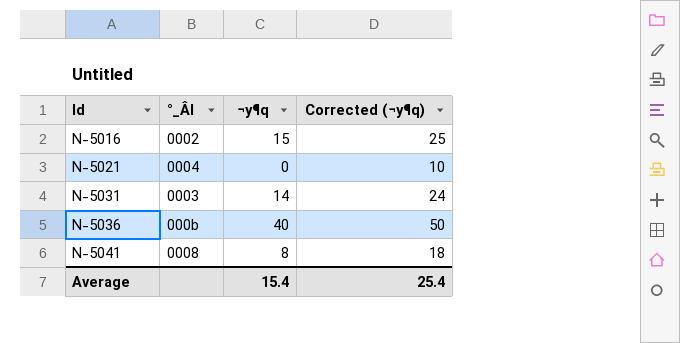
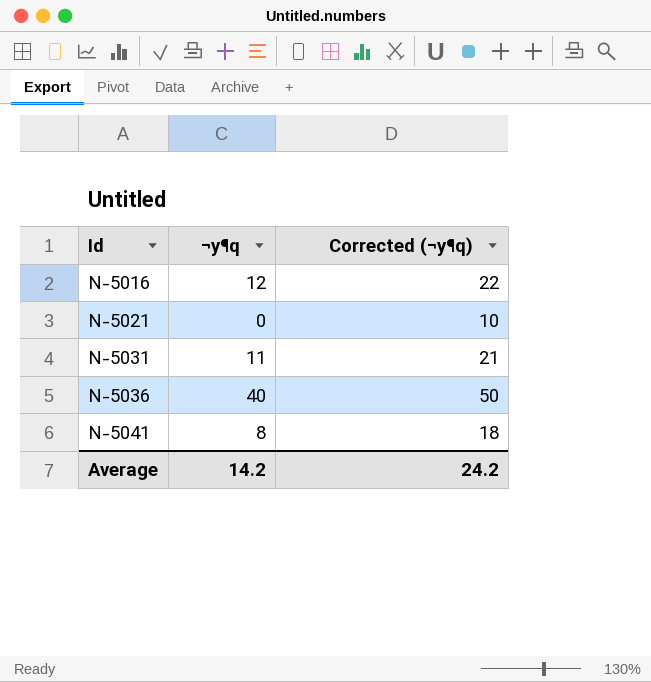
column °_ÂI | position: 2 -> none
N-5016 | ¬y¶q: 15 -> 12
N-5016 | Corrected (¬y¶q): 25 -> 22
N-5031 | ¬y¶q: 14 -> 11
N-5031 | Corrected (¬y¶q): 24 -> 21
Average | ¬y¶q: 15.4 -> 14.2
Average | Corrected (¬y¶q): 25.4 -> 24.2

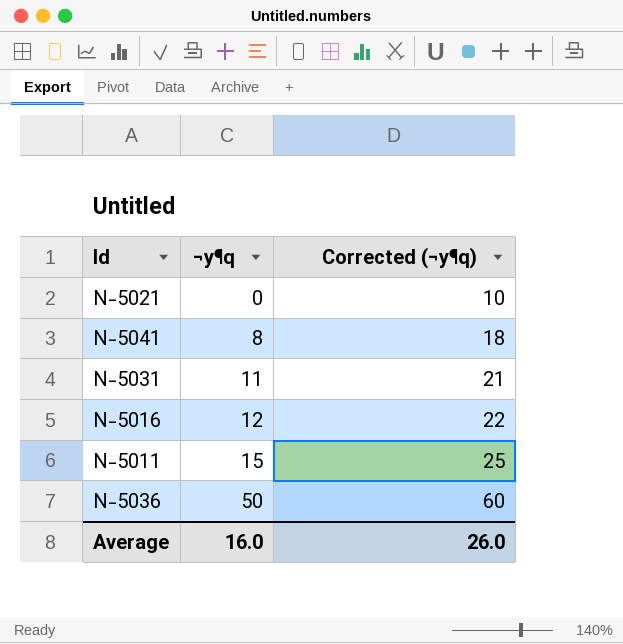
row order: Id ascending -> ¬y¶q ascending
row N-5011: none -> 15 | 25
N-5036 | ¬y¶q: 40 -> 50
N-5036 | Corrected (¬y¶q): 50 -> 60
Average | ¬y¶q: 14.2 -> 16.0
Average | Corrected (¬y¶q): 24.2 -> 26.0

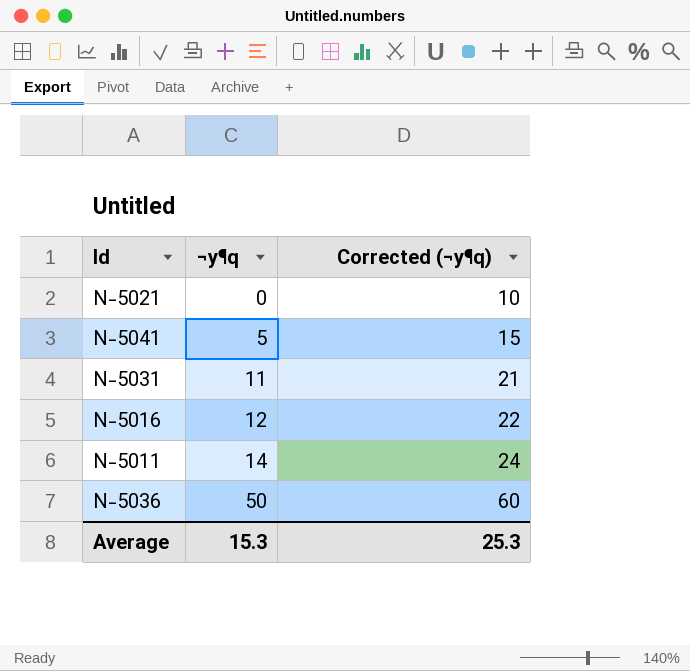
N-5041 | ¬y¶q: 8 -> 5
N-5041 | Corrected (¬y¶q): 18 -> 15
N-5011 | ¬y¶q: 15 -> 14
N-5011 | Corrected (¬y¶q): 25 -> 24
Average | ¬y¶q: 16.0 -> 15.3
Average | Corrected (¬y¶q): 26.0 -> 25.3

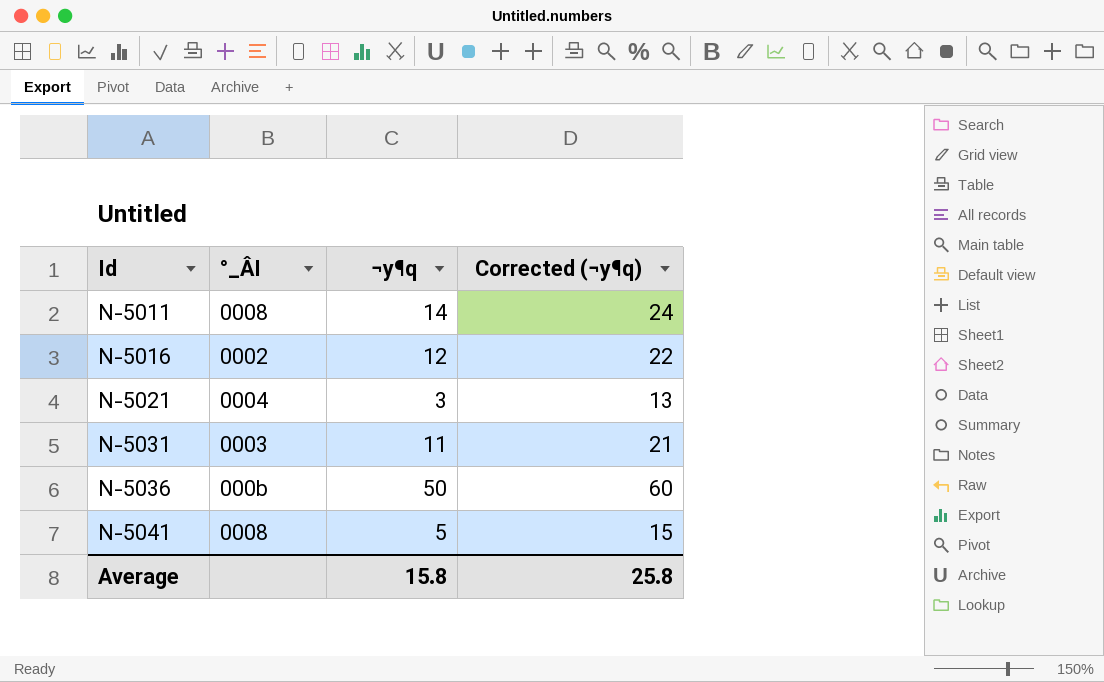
row order: ¬y¶q ascending -> Id ascending
column °_ÂI | position: none -> 2
N-5021 | ¬y¶q: 0 -> 3
N-5021 | Corrected (¬y¶q): 10 -> 13
Average | ¬y¶q: 15.3 -> 15.8
Average | Corrected (¬y¶q): 25.3 -> 25.8

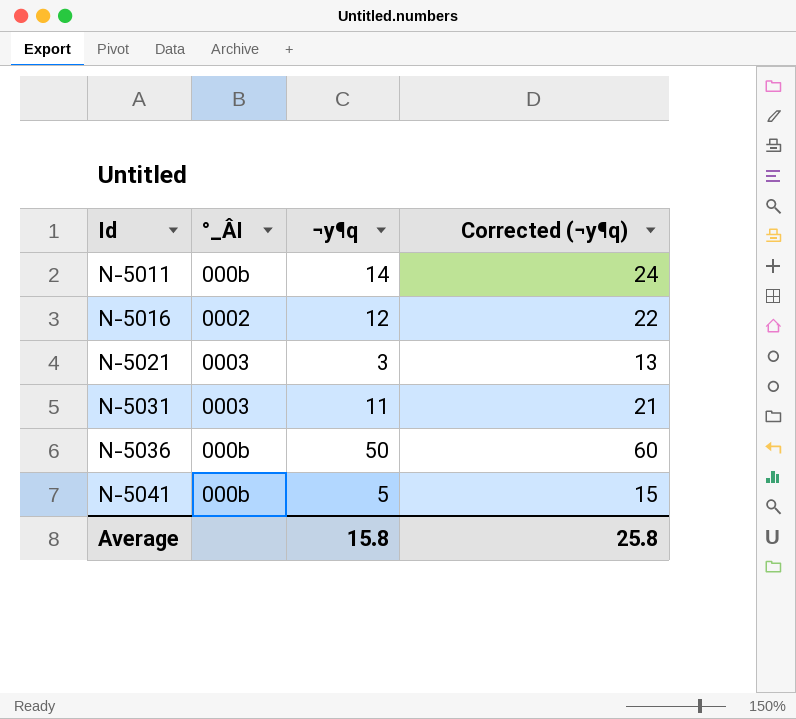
N-5011 | °_ÂI: 0008 -> 000b
N-5021 | °_ÂI: 0004 -> 0003
N-5041 | °_ÂI: 0008 -> 000b

